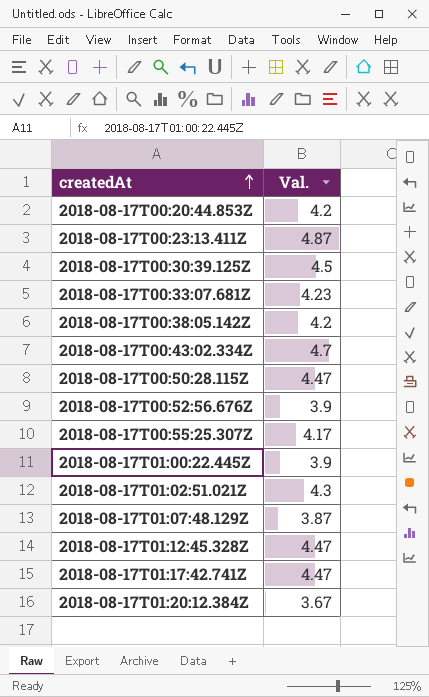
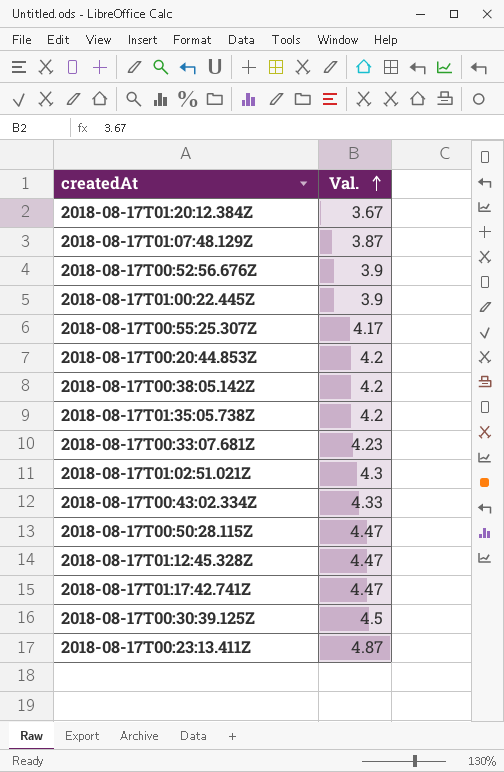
row order: createdAt ascending -> Val. ascending
row 2018-08-17T01:35:05.738Z: none -> 4.2
2018-08-17T00:43:02.334Z | Val.: 4.7 -> 4.33

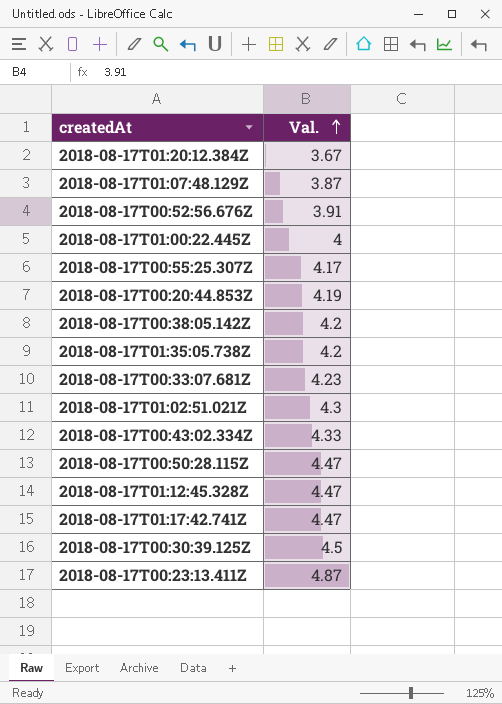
2018-08-17T00:52:56.676Z | Val.: 3.9 -> 3.91
2018-08-17T01:00:22.445Z | Val.: 3.9 -> 4
2018-08-17T00:20:44.853Z | Val.: 4.2 -> 4.19

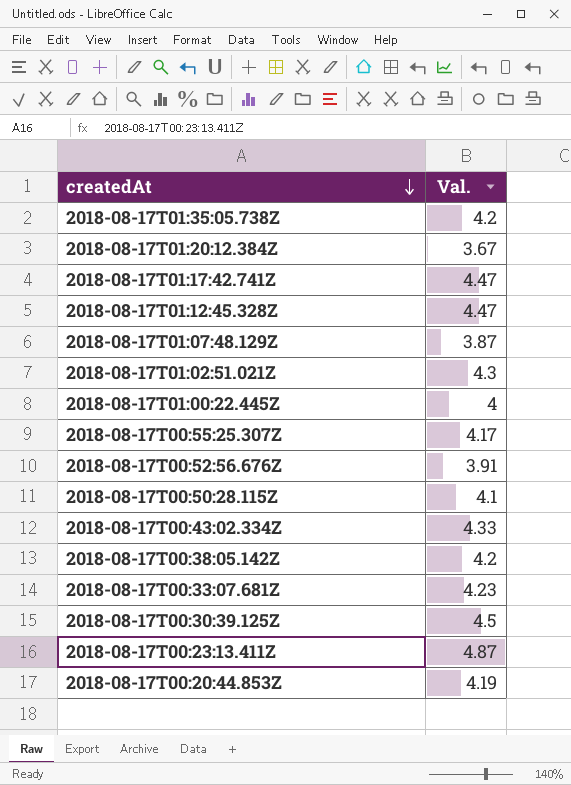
row order: Val. ascending -> createdAt descending
2018-08-17T00:50:28.115Z | Val.: 4.47 -> 4.1

